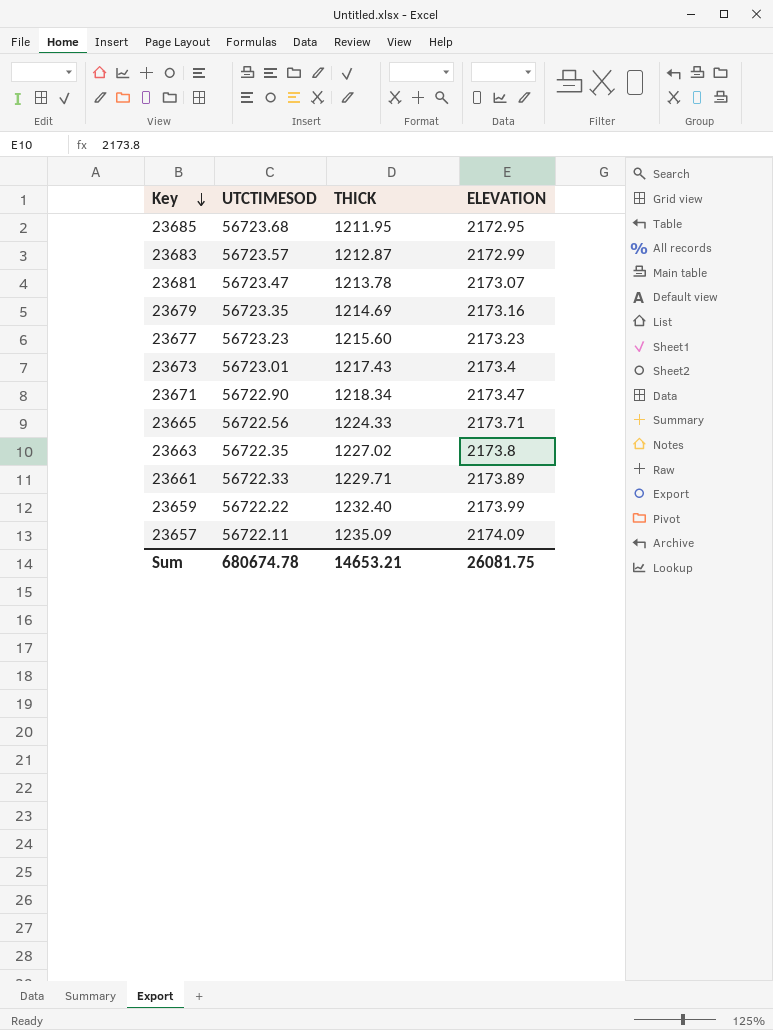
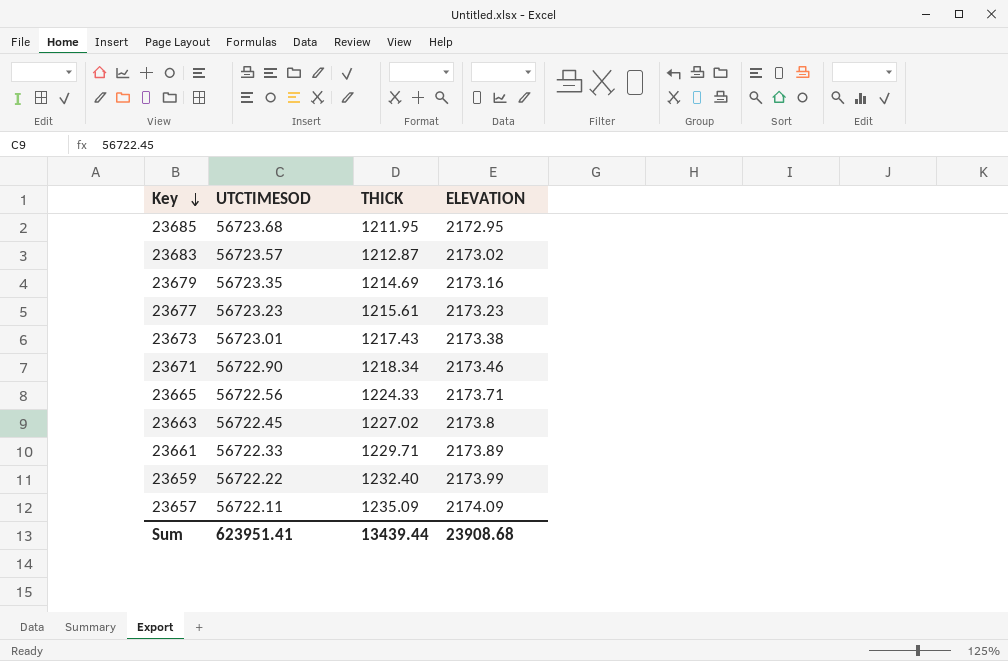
row 23681: 56723.47 | 1213.78 | 2173.07 -> none
23683 | ELEVATION: 2172.99 -> 2173.02
23677 | THICK: 1215.60 -> 1215.61
23673 | ELEVATION: 2173.4 -> 2173.38
23671 | ELEVATION: 2173.47 -> 2173.46
23663 | UTCTIMESOD: 56722.35 -> 56722.45
Sum | UTCTIMESOD: 680674.78 -> 623951.41
Sum | THICK: 14653.21 -> 13439.44
Sum | ELEVATION: 26081.75 -> 23908.68

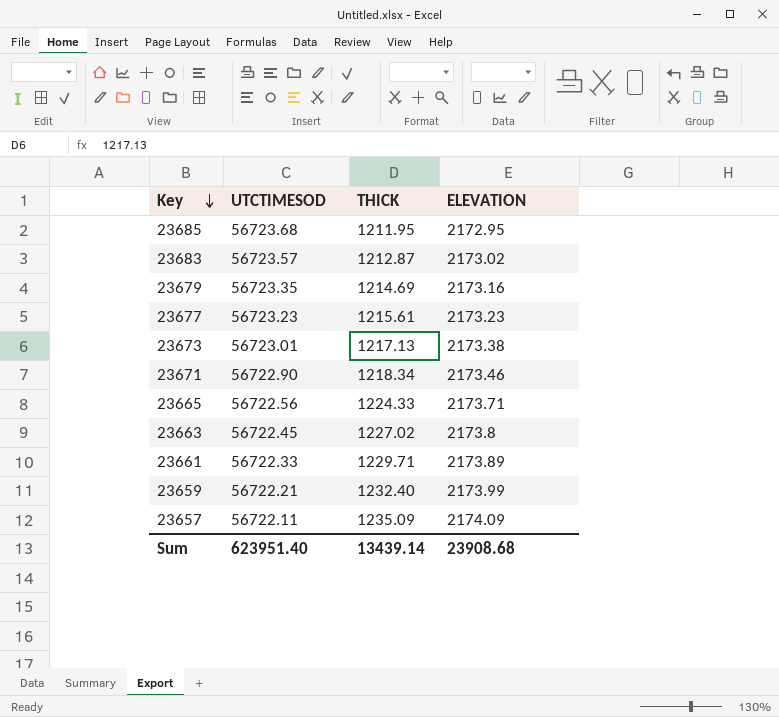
23673 | THICK: 1217.43 -> 1217.13
23659 | UTCTIMESOD: 56722.22 -> 56722.21
Sum | UTCTIMESOD: 623951.41 -> 623951.40
Sum | THICK: 13439.44 -> 13439.14

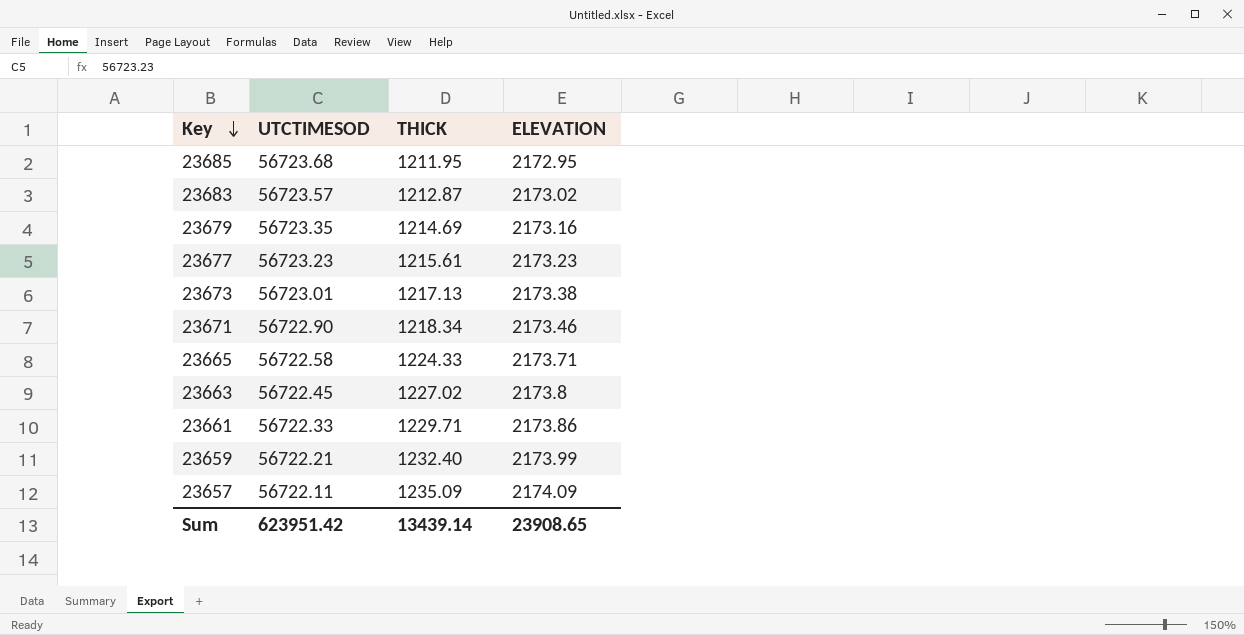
23665 | UTCTIMESOD: 56722.56 -> 56722.58
23661 | ELEVATION: 2173.89 -> 2173.86
Sum | UTCTIMESOD: 623951.40 -> 623951.42
Sum | ELEVATION: 23908.68 -> 23908.65

